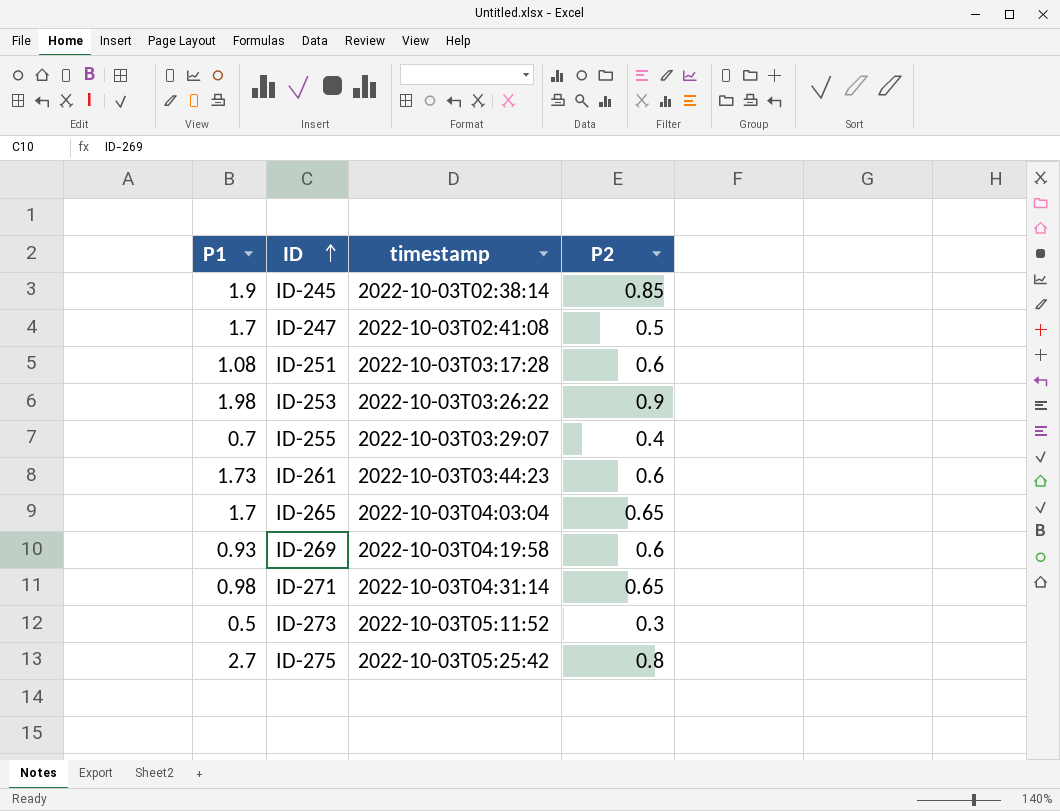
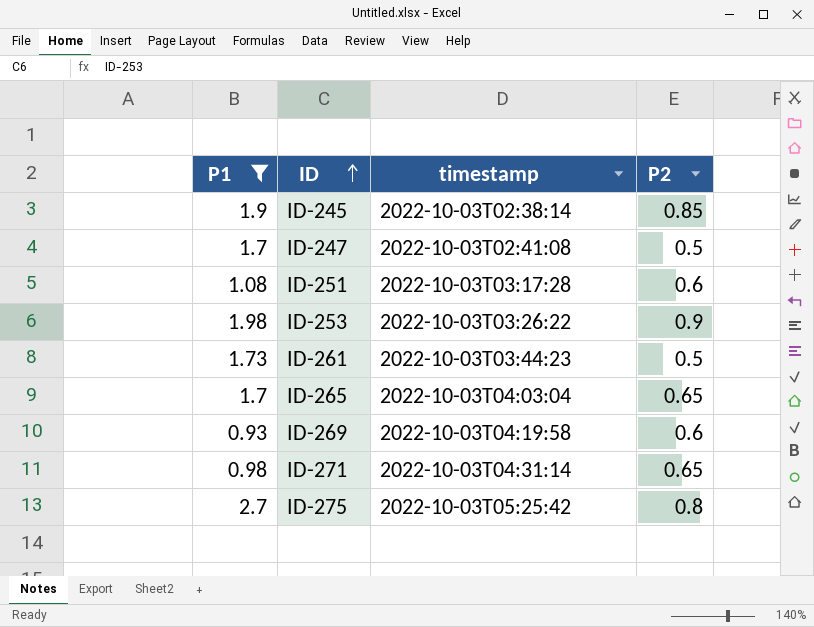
filter: none -> P1 >= 0.93
ID-261 | P2: 0.6 -> 0.5

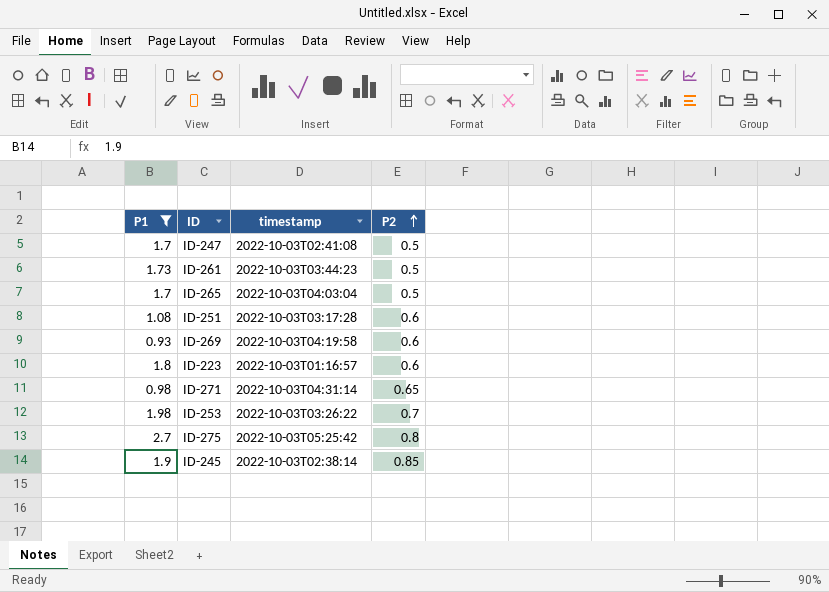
row order: ID ascending -> P2 ascending
ID-265 | P2: 0.65 -> 0.5
row ID-223: none -> 1.8 | 2022-10-03T01:16:57 | 0.6
ID-253 | P2: 0.9 -> 0.7

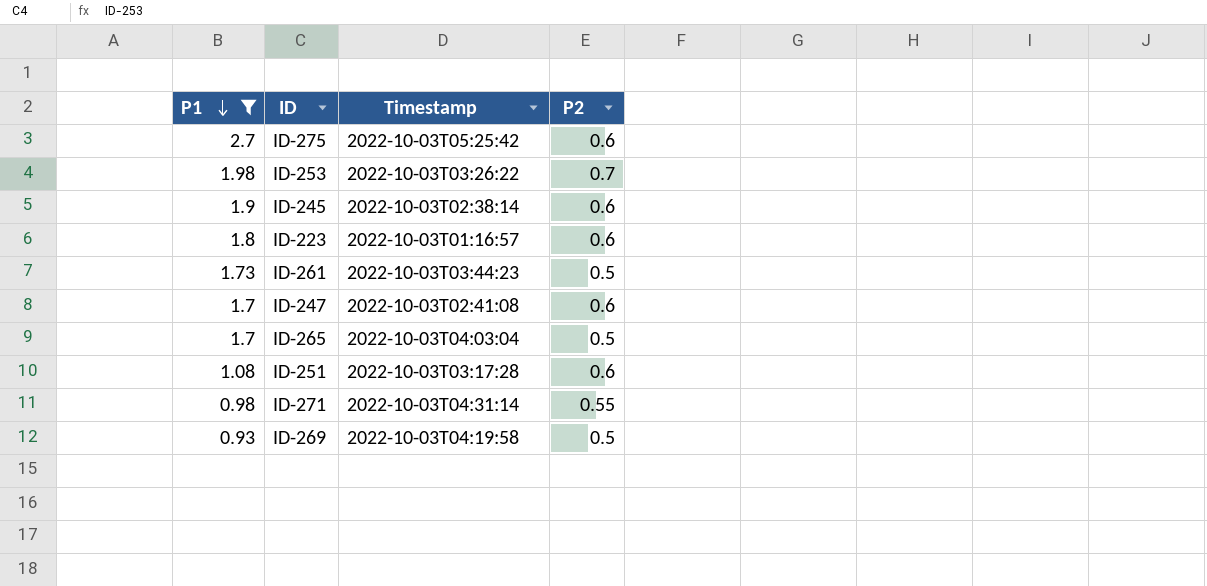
row order: P2 ascending -> P1 descending
column name: timestamp -> Timestamp
ID-275 | P2: 0.8 -> 0.6
ID-245 | P2: 0.85 -> 0.6
ID-247 | P2: 0.5 -> 0.6
ID-271 | P2: 0.65 -> 0.55
ID-269 | P2: 0.6 -> 0.5

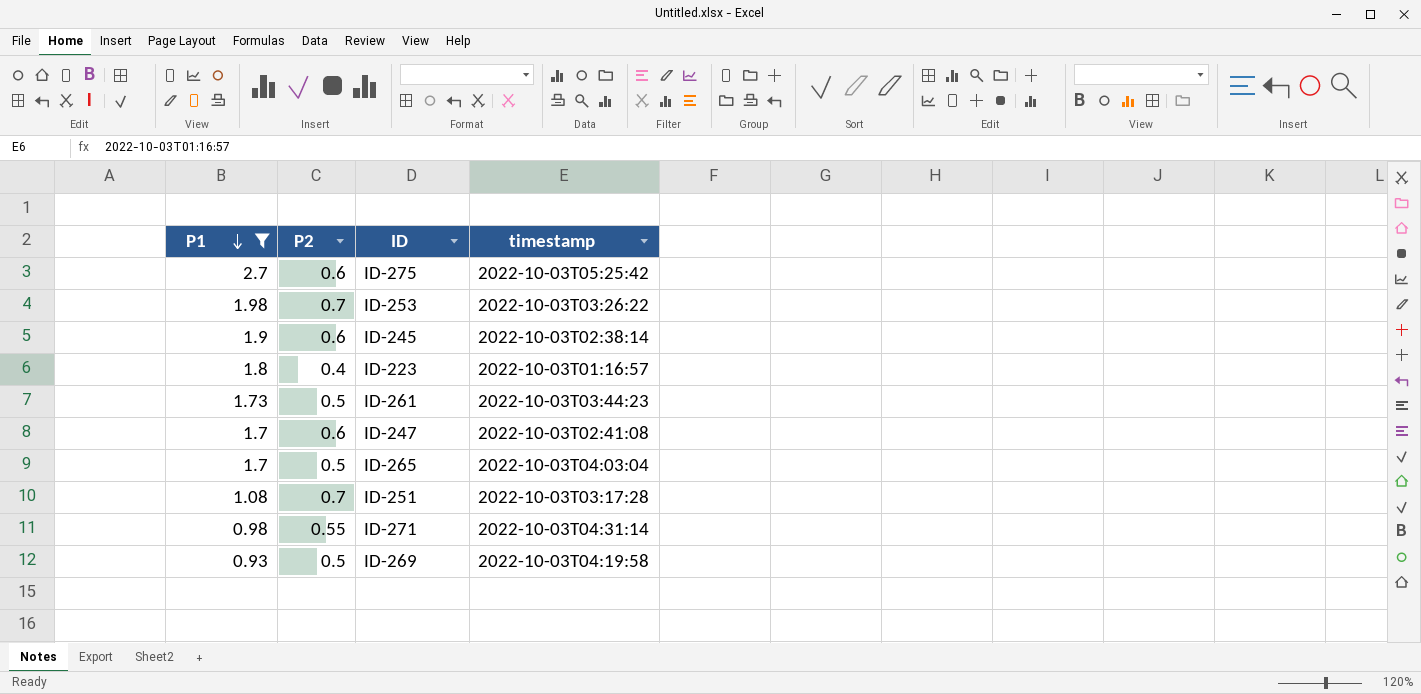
column P2 | position: 4 -> 2
column name: Timestamp -> timestamp
ID-223 | P2: 0.6 -> 0.4
ID-251 | P2: 0.6 -> 0.7

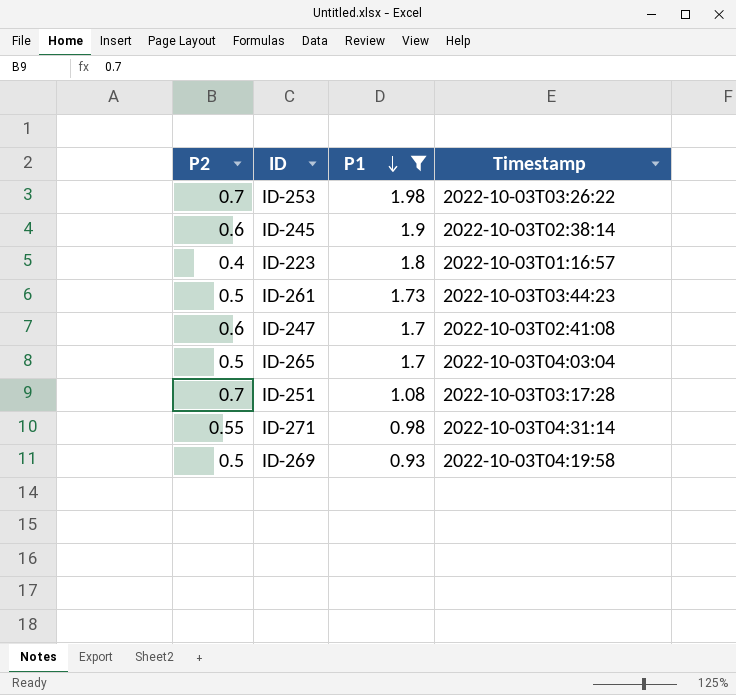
column P1 | position: 1 -> 3
column name: timestamp -> Timestamp
row ID-275: 2.7 | 0.6 | 2022-10-03T05:25:42 -> none

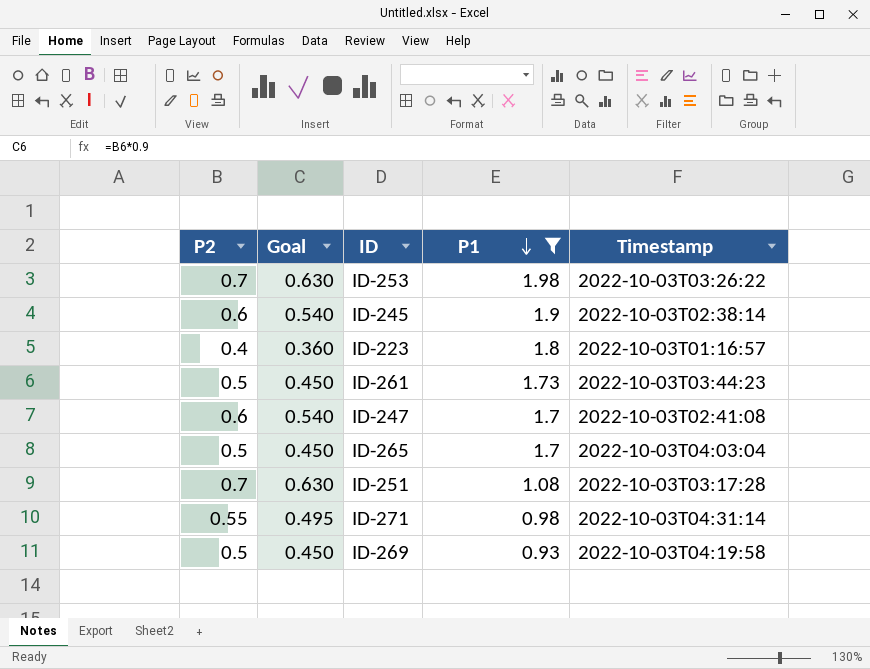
column Goal | formula: none -> [P2] * 0.9

